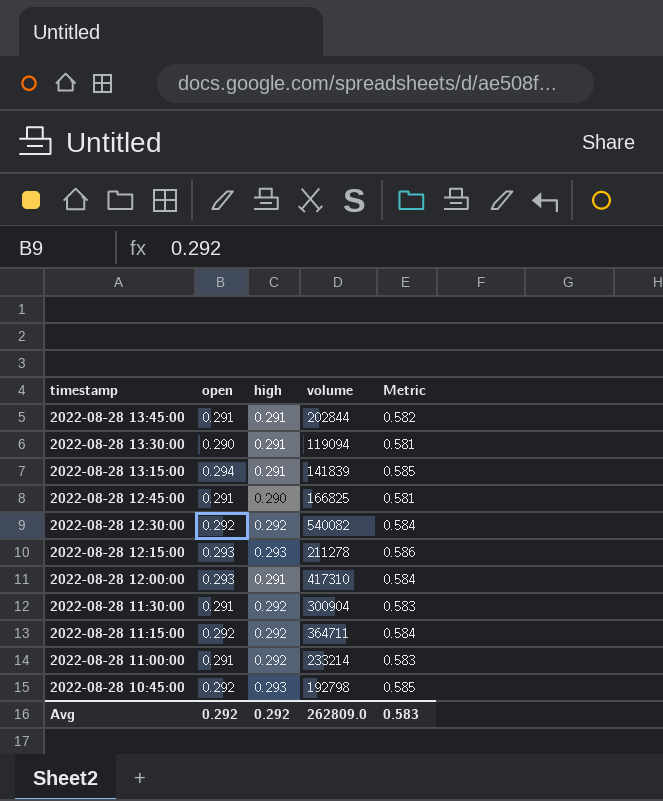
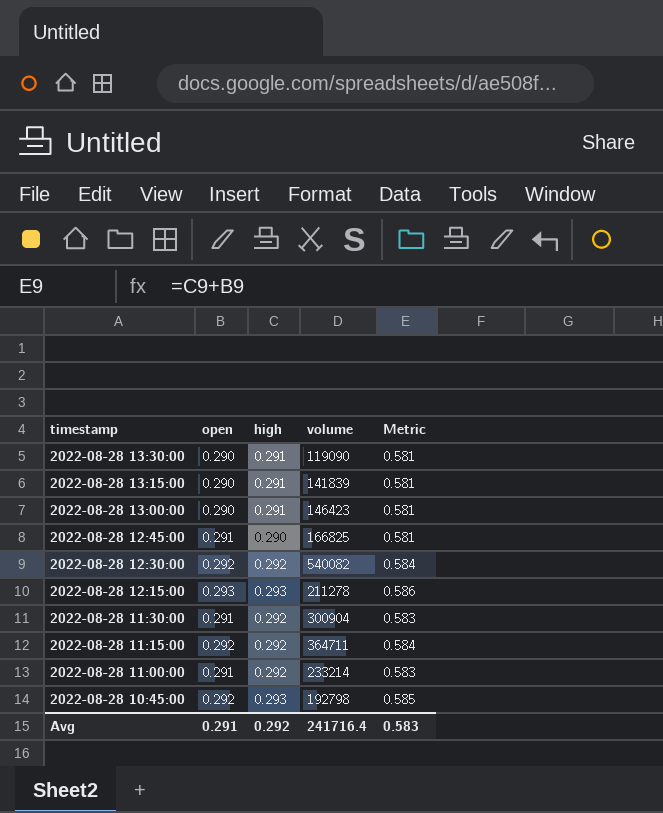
row 2022-08-28 13:45:00: 0.291 | 0.291 | 202844 | 0.582 -> none
row 2022-08-28 12:00:00: 0.293 | 0.291 | 417310 | 0.584 -> none
2022-08-28 13:30:00 | volume: 119094 -> 119090
2022-08-28 13:15:00 | open: 0.294 -> 0.290
2022-08-28 13:15:00 | Metric: 0.585 -> 0.581
row 2022-08-28 13:00:00: none -> 0.290 | 0.291 | 146423 | 0.581
Avg | open: 0.292 -> 0.291
Avg | volume: 262809.0 -> 241716.4

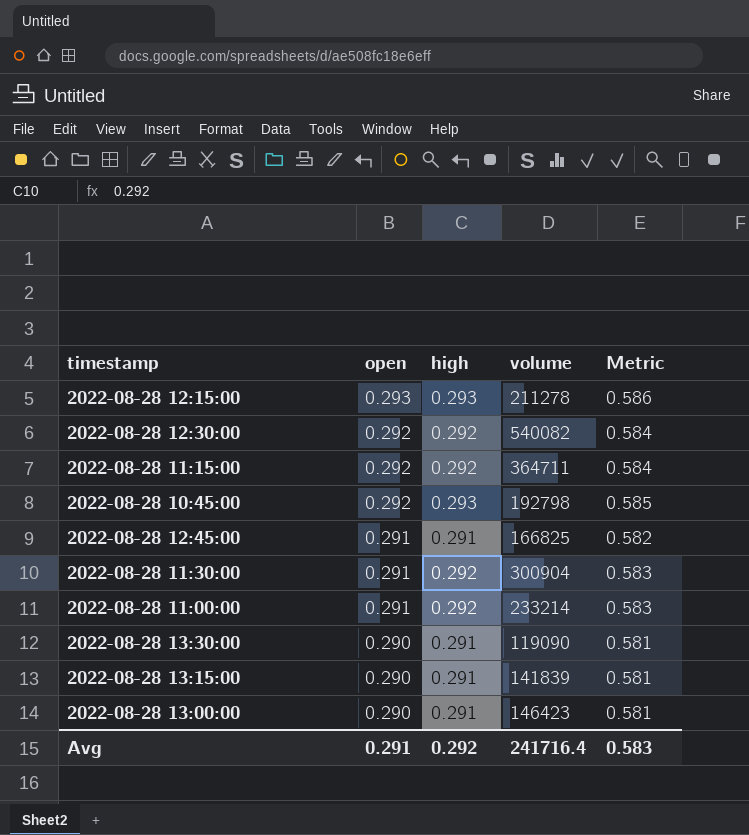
row order: timestamp descending -> open descending
2022-08-28 12:45:00 | high: 0.290 -> 0.291
2022-08-28 12:45:00 | Metric: 0.581 -> 0.582

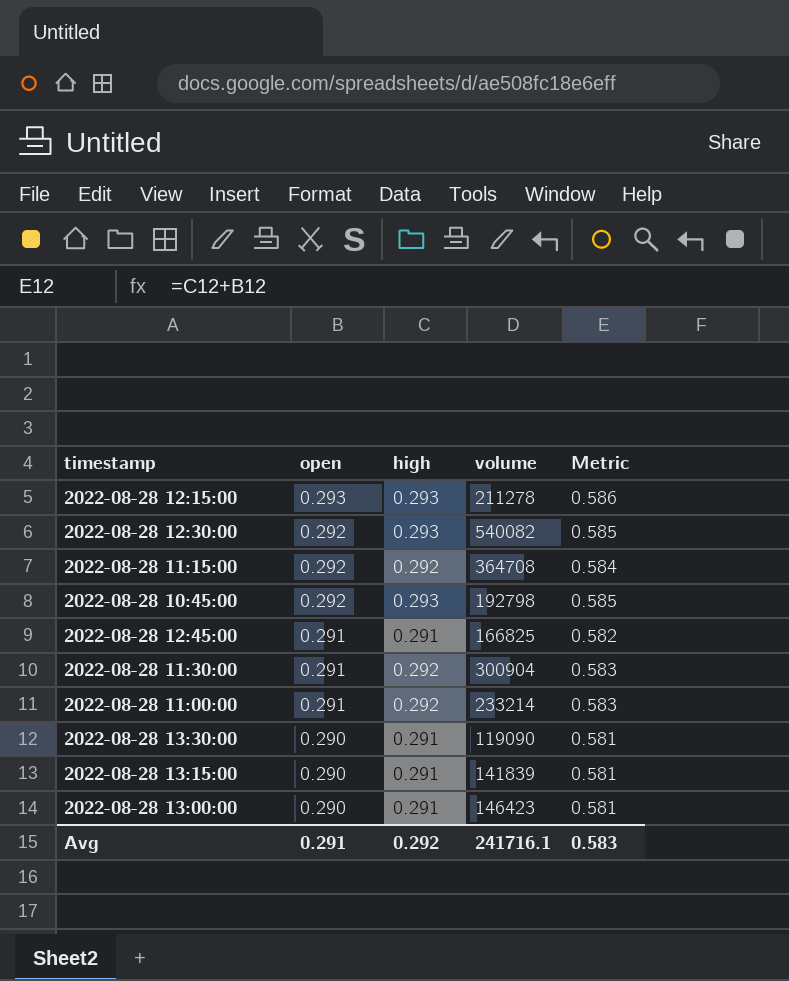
2022-08-28 12:30:00 | high: 0.292 -> 0.293
2022-08-28 12:30:00 | Metric: 0.584 -> 0.585
2022-08-28 11:15:00 | volume: 364711 -> 364708
Avg | volume: 241716.4 -> 241716.1

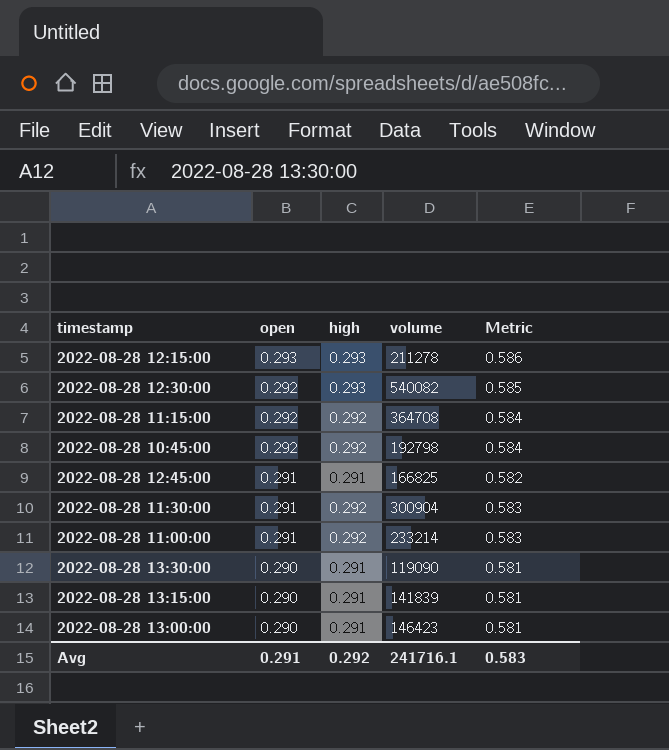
2022-08-28 10:45:00 | high: 0.293 -> 0.292
2022-08-28 10:45:00 | Metric: 0.585 -> 0.584

